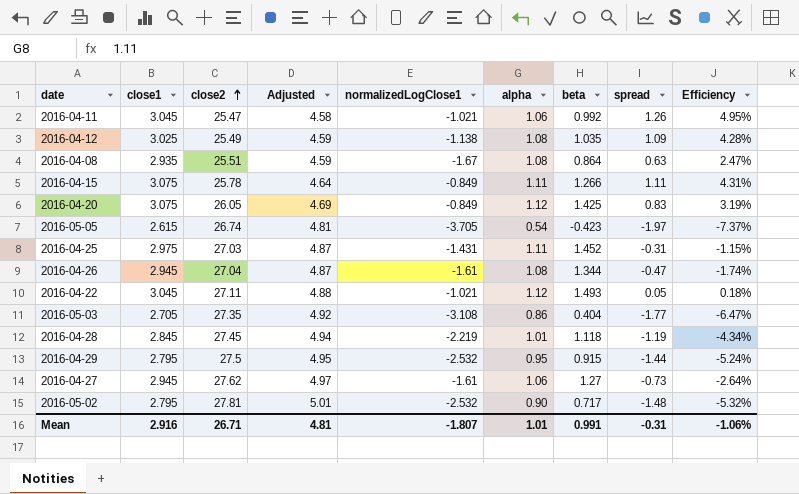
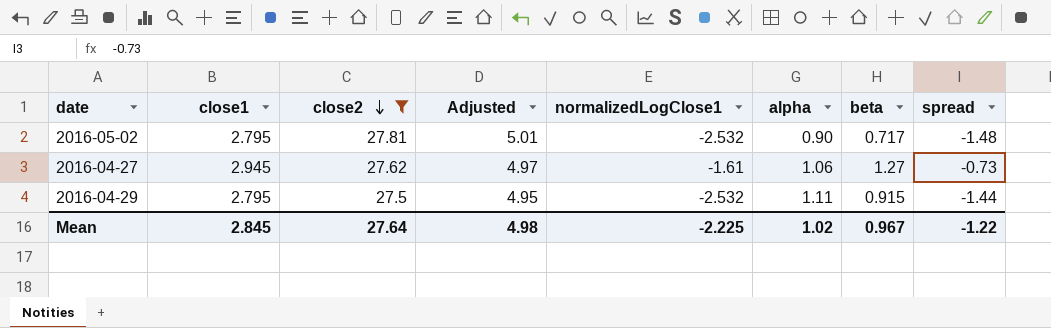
filter: none -> close2 >= 27.5
row order: close2 ascending -> close2 descending
column Efficiency | formula: [spread] / [close2] -> none
2016-04-29 | alpha: 0.95 -> 1.11
Mean | close1: 2.916 -> 2.845
Mean | close2: 26.71 -> 27.64
Mean | Adjusted: 4.81 -> 4.98
Mean | normalizedLogClose1: -1.807 -> -2.225
Mean | alpha: 1.01 -> 1.02
Mean | beta: 0.991 -> 0.967
Mean | spread: -0.31 -> -1.22

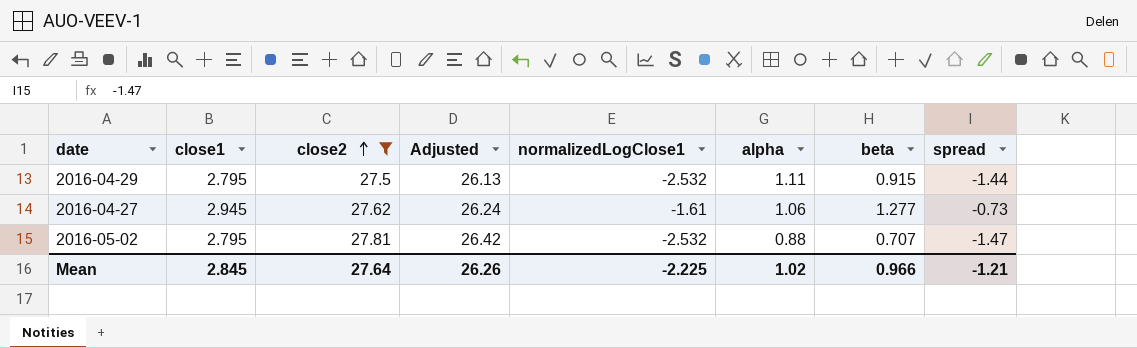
row order: close2 descending -> close2 ascending
column Adjusted | formula: [close2] * 0.18 -> [close2] * 0.95
2016-04-27 | beta: 1.27 -> 1.277
2016-05-02 | alpha: 0.90 -> 0.88
2016-05-02 | beta: 0.717 -> 0.707
2016-05-02 | spread: -1.48 -> -1.47
Mean | Adjusted: 4.98 -> 26.26
Mean | beta: 0.967 -> 0.966
Mean | spread: -1.22 -> -1.21

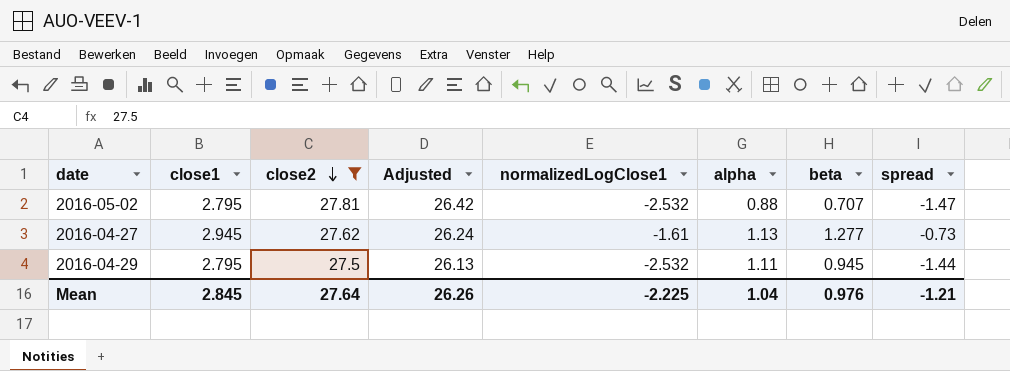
row order: close2 ascending -> close2 descending
2016-04-27 | alpha: 1.06 -> 1.13
2016-04-29 | beta: 0.915 -> 0.945
Mean | alpha: 1.02 -> 1.04
Mean | beta: 0.966 -> 0.976

